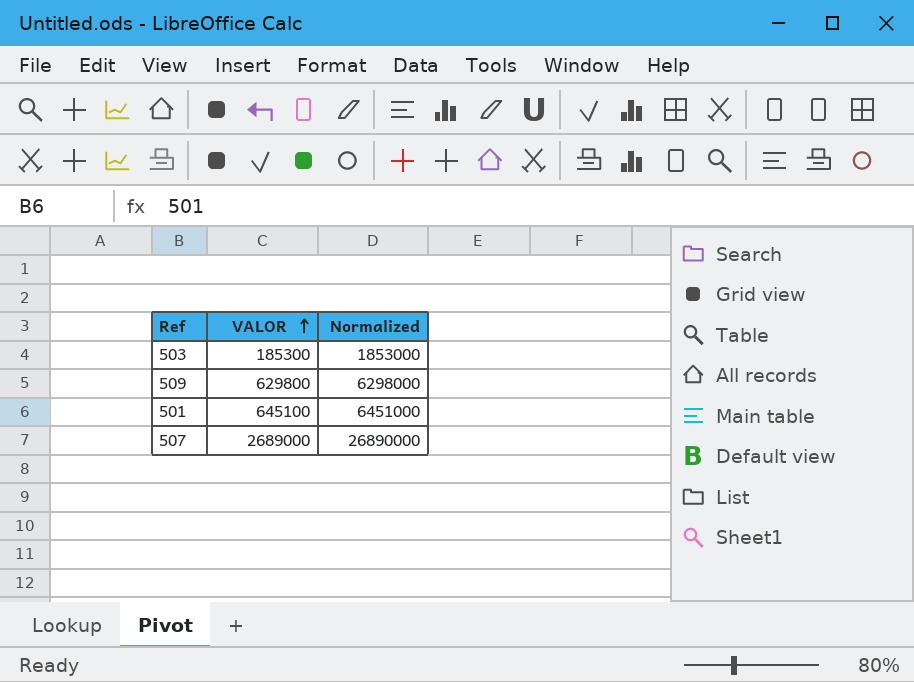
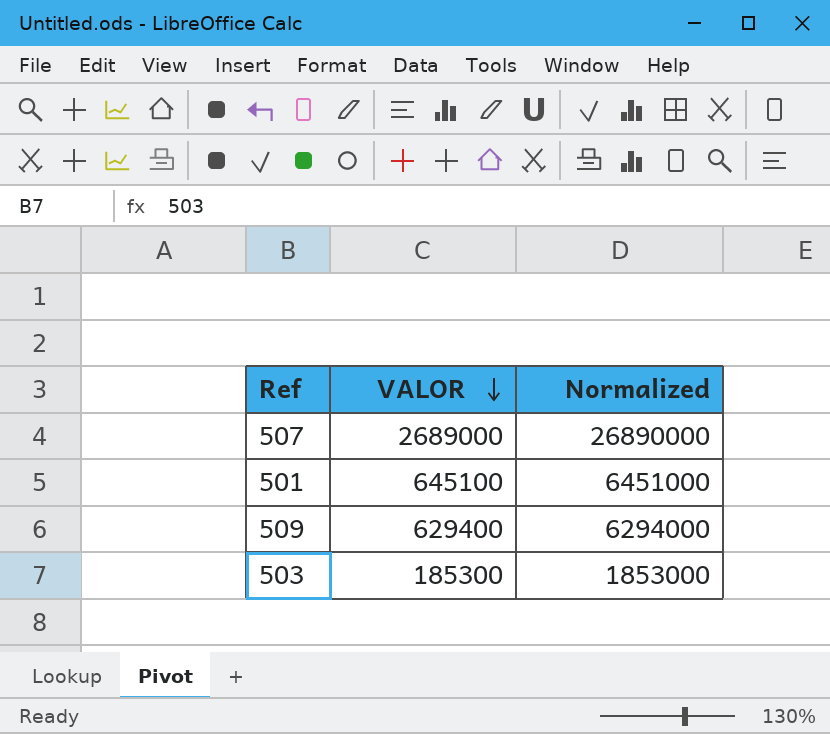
row order: VALOR ascending -> VALOR descending
509 | VALOR: 629800 -> 629400
509 | Normalized: 6298000 -> 6294000

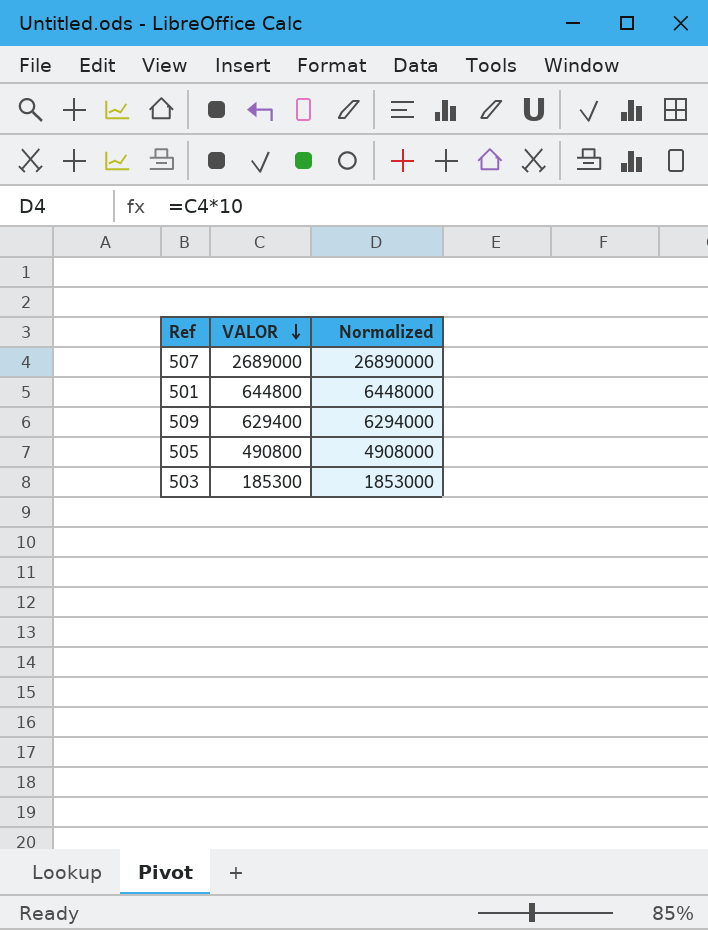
501 | VALOR: 645100 -> 644800
501 | Normalized: 6451000 -> 6448000
row 505: none -> 490800 | 4908000

